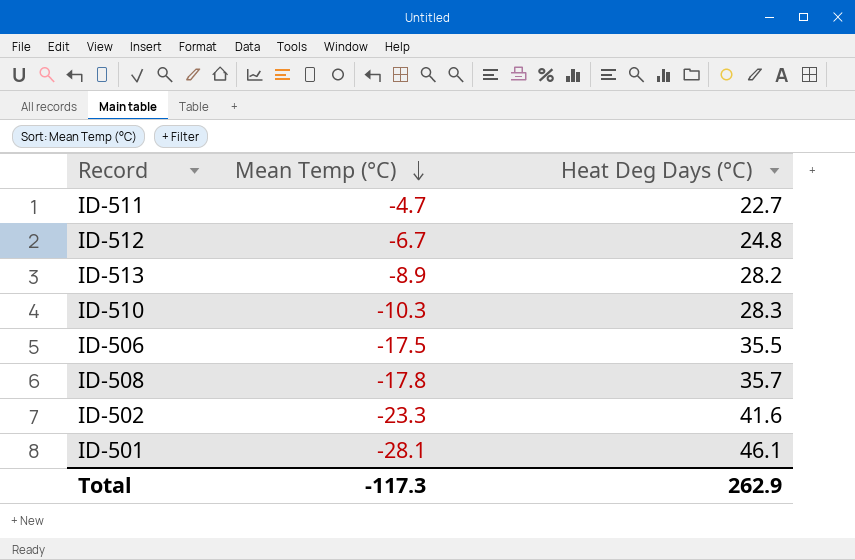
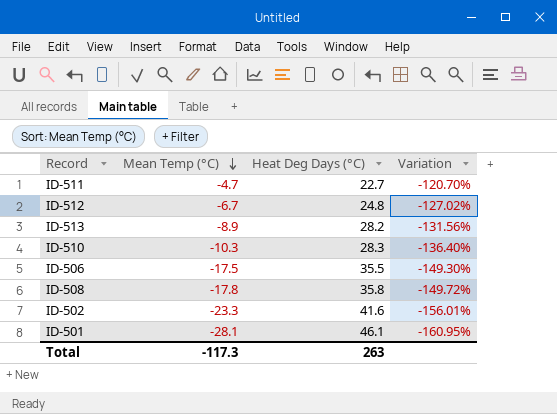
column Variation | formula: none -> ([Mean Temp (°C)] - [Heat Deg Days (°C)]) / [Heat Deg Days (°C)]
ID-508 | Heat Deg Days (°C): 35.7 -> 35.8
Total | Heat Deg Days (°C): 262.9 -> 263

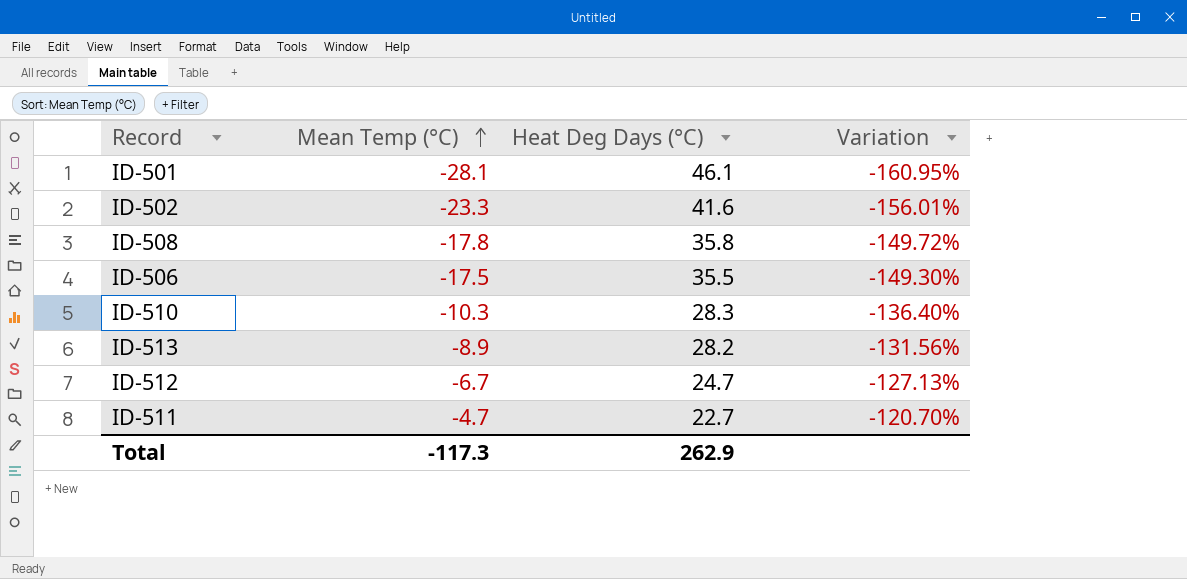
row order: Mean Temp (°C) descending -> Mean Temp (°C) ascending
ID-512 | Heat Deg Days (°C): 24.8 -> 24.7
ID-512 | Variation: -127.02% -> -127.13%
Total | Heat Deg Days (°C): 263 -> 262.9

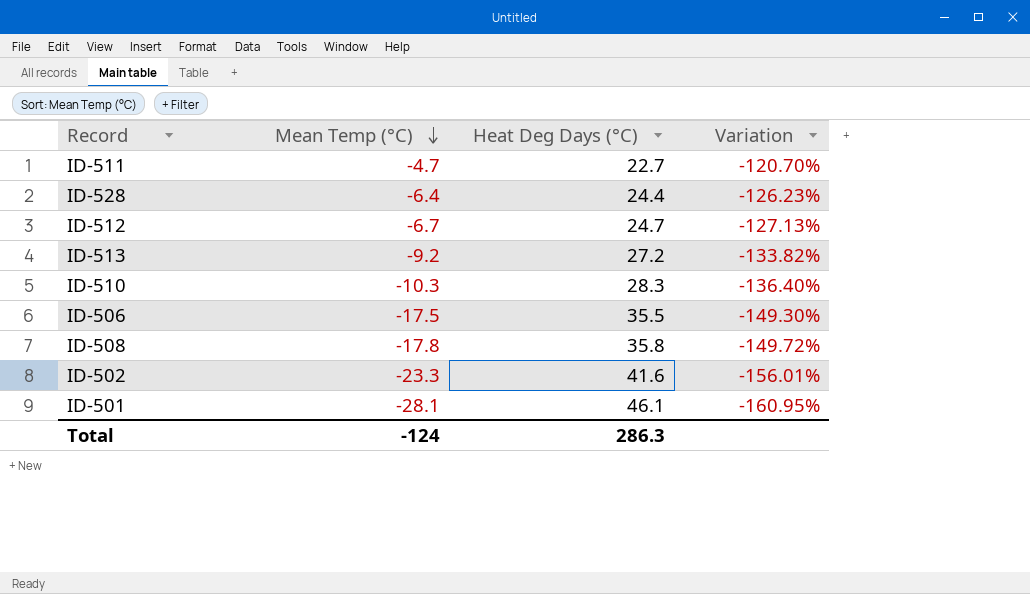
row order: Mean Temp (°C) ascending -> Mean Temp (°C) descending
row ID-528: none -> -6.4 | 24.4 | -126.23%
ID-513 | Mean Temp (°C): -8.9 -> -9.2
ID-513 | Heat Deg Days (°C): 28.2 -> 27.2
ID-513 | Variation: -131.56% -> -133.82%
Total | Mean Temp (°C): -117.3 -> -124
Total | Heat Deg Days (°C): 262.9 -> 286.3

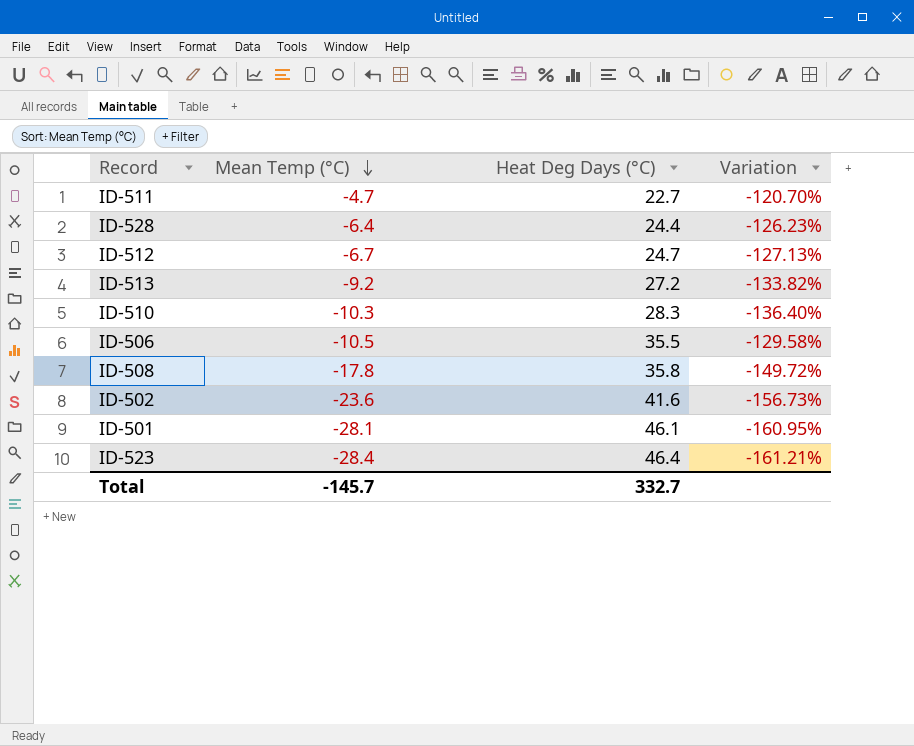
ID-506 | Mean Temp (°C): -17.5 -> -10.5
ID-506 | Variation: -149.30% -> -129.58%
ID-502 | Mean Temp (°C): -23.3 -> -23.6
ID-502 | Variation: -156.01% -> -156.73%
row ID-523: none -> -28.4 | 46.4 | -161.21%
Total | Mean Temp (°C): -124 -> -145.7
Total | Heat Deg Days (°C): 286.3 -> 332.7

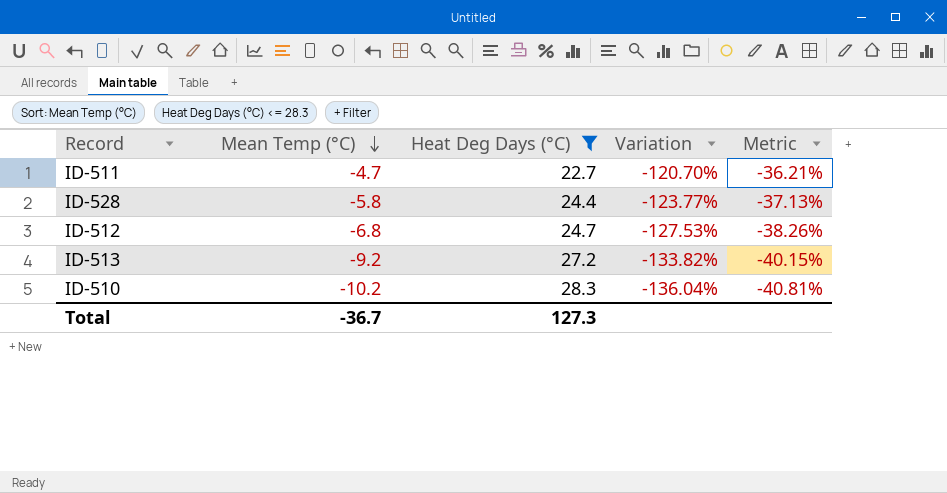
filter: none -> Heat Deg Days (°C) <= 28.3
column Metric | formula: none -> [Variation] * 0.3
ID-528 | Mean Temp (°C): -6.4 -> -5.8
ID-528 | Variation: -126.23% -> -123.77%
ID-512 | Mean Temp (°C): -6.7 -> -6.8
ID-512 | Variation: -127.13% -> -127.53%
ID-510 | Mean Temp (°C): -10.3 -> -10.2
ID-510 | Variation: -136.40% -> -136.04%
Total | Mean Temp (°C): -145.7 -> -36.7
Total | Heat Deg Days (°C): 332.7 -> 127.3

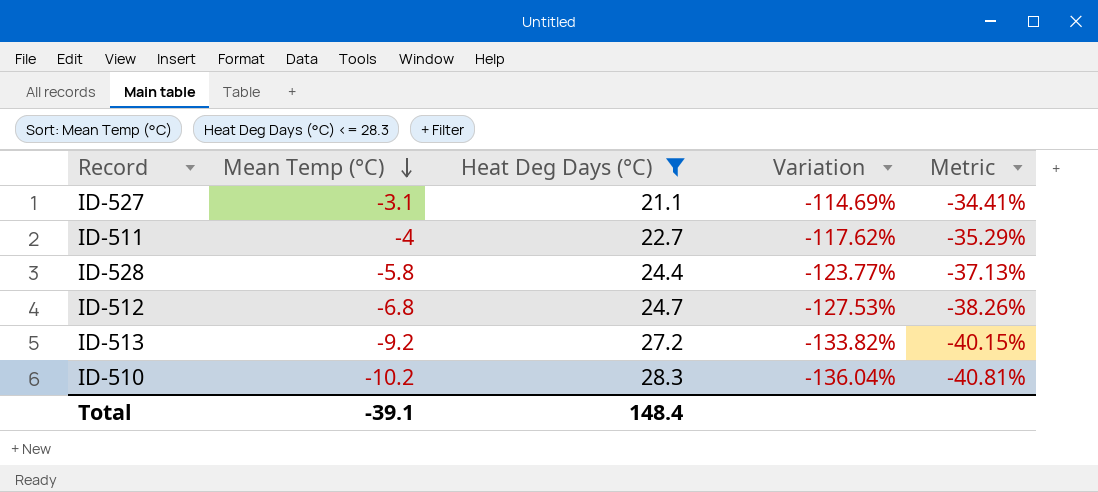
row ID-527: none -> -3.1 | 21.1 | -114.69% | -34.41%
ID-511 | Mean Temp (°C): -4.7 -> -4
ID-511 | Variation: -120.70% -> -117.62%
ID-511 | Metric: -36.21% -> -35.29%
Total | Mean Temp (°C): -36.7 -> -39.1
Total | Heat Deg Days (°C): 127.3 -> 148.4

